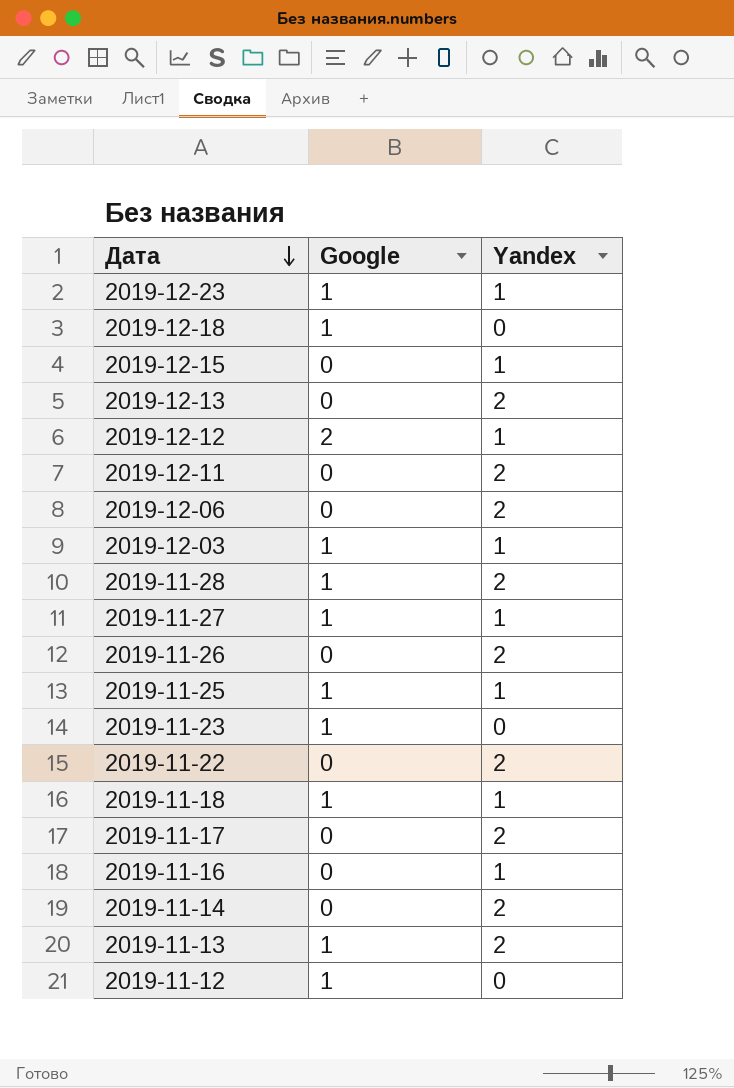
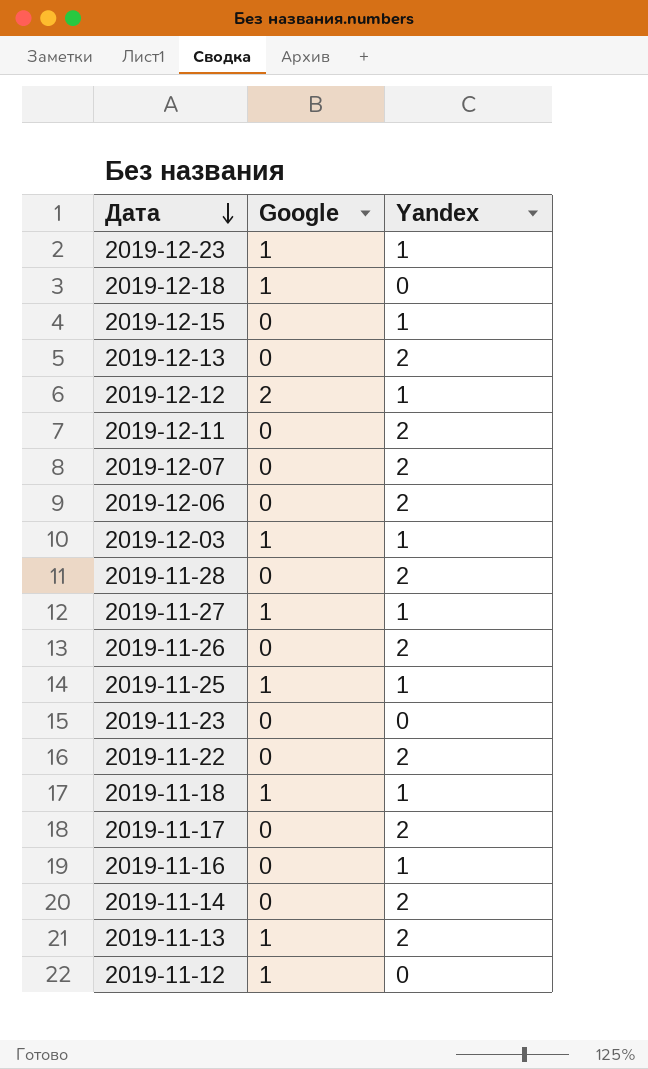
row 2019-12-07: none -> 0 | 2
2019-11-28 | Google: 1 -> 0
2019-11-23 | Google: 1 -> 0

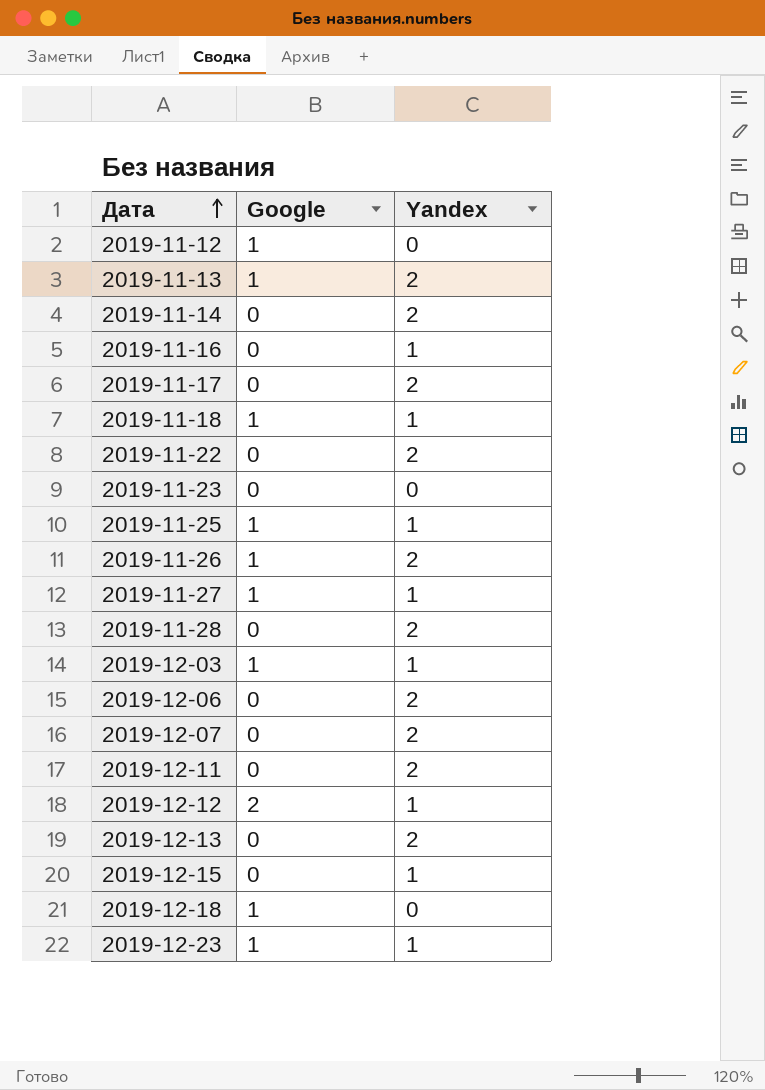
row order: Дата descending -> Дата ascending
2019-11-26 | Google: 0 -> 1

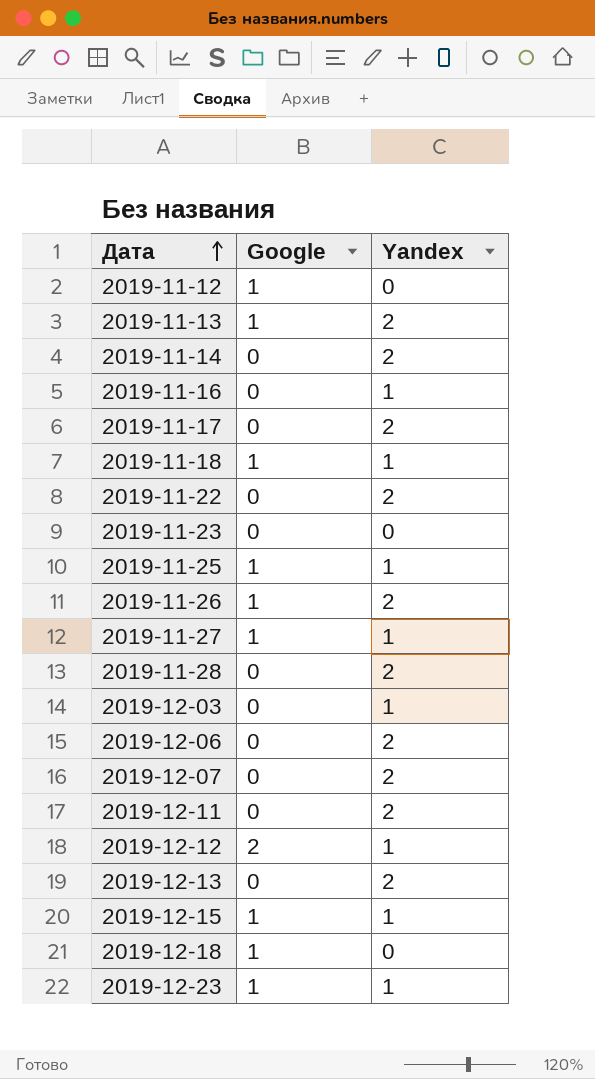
2019-12-03 | Google: 1 -> 0
2019-12-15 | Google: 0 -> 1

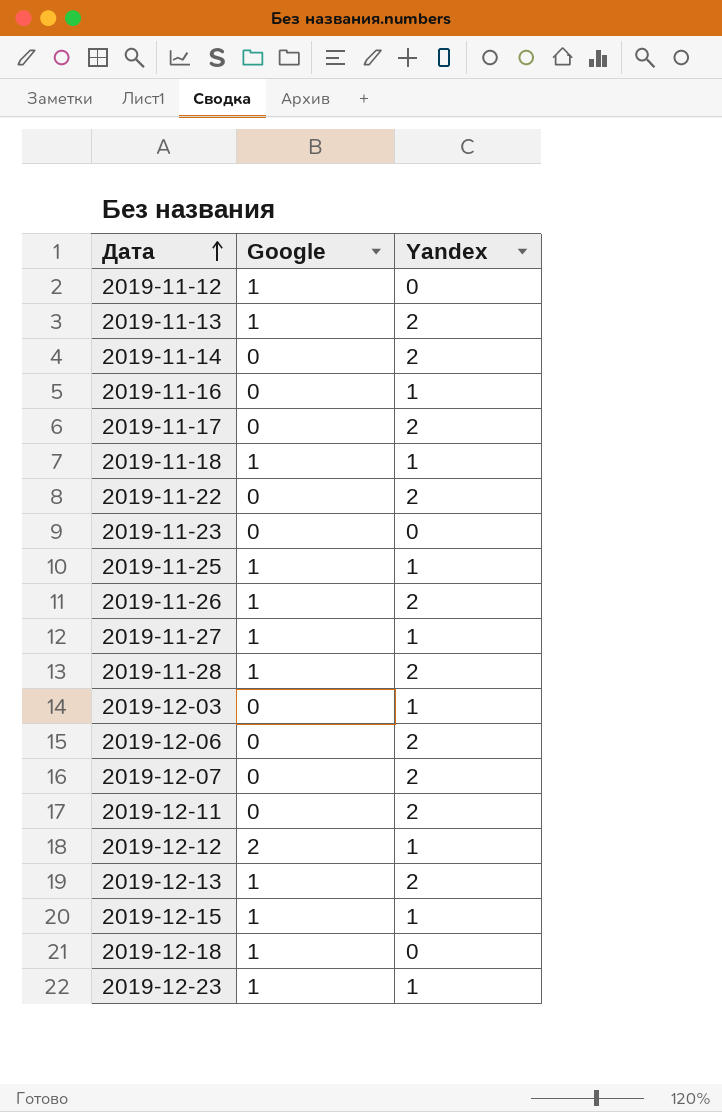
2019-11-28 | Google: 0 -> 1
2019-12-13 | Google: 0 -> 1

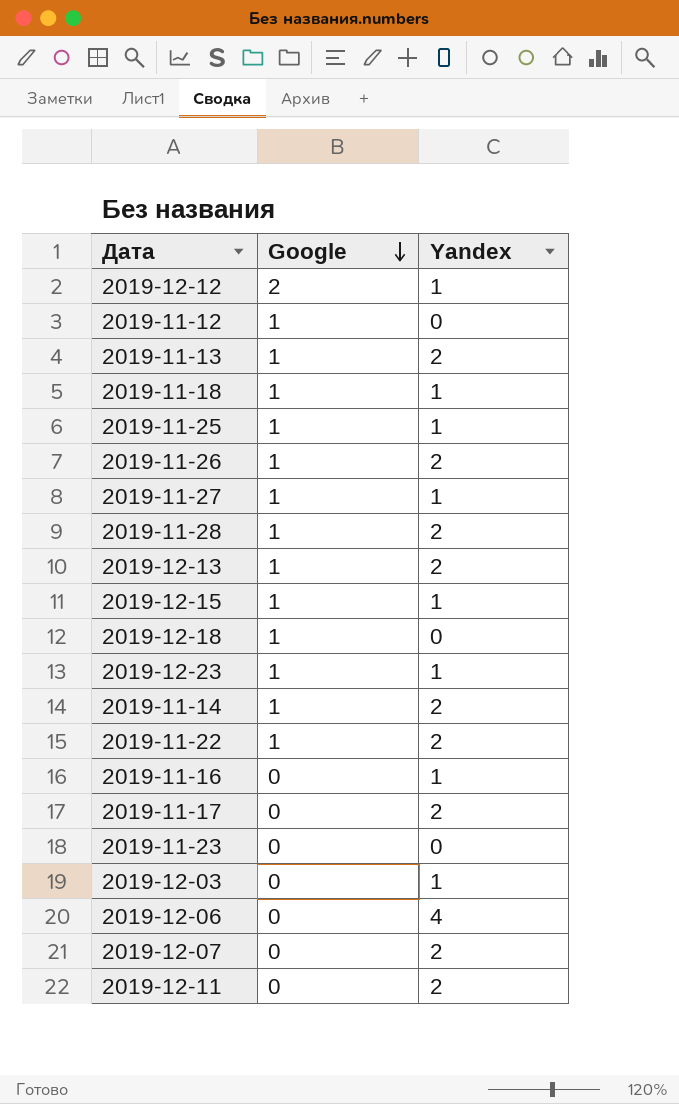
row order: Дата ascending -> Google descending
2019-11-14 | Google: 0 -> 1
2019-11-22 | Google: 0 -> 1
2019-12-06 | Yandex: 2 -> 4

